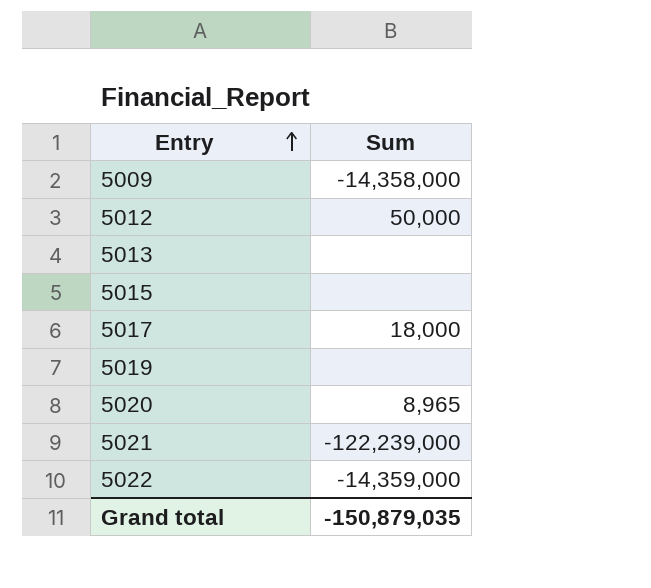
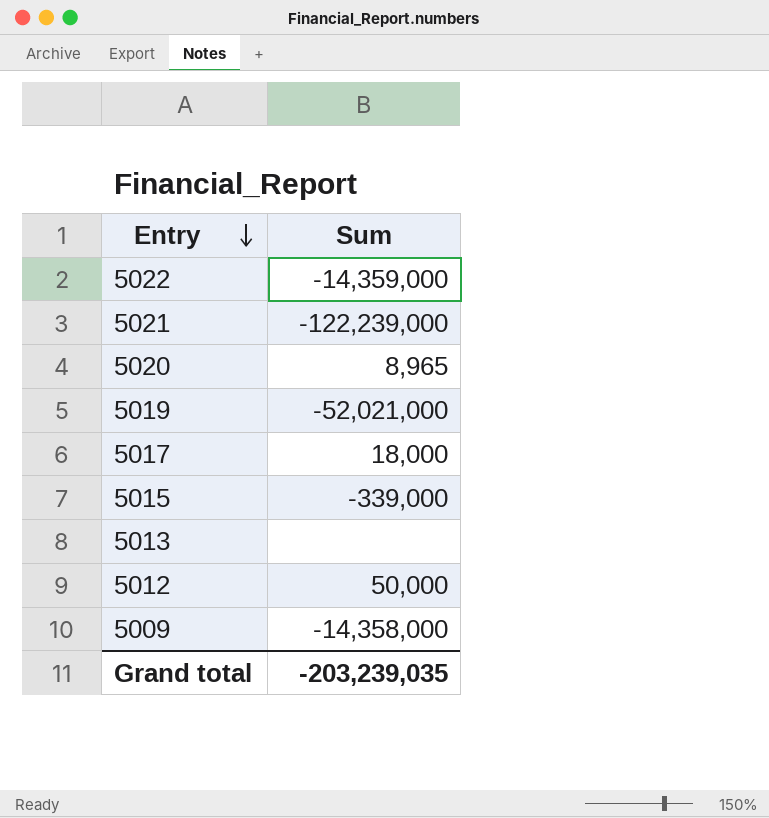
row order: Entry ascending -> Entry descending
5019 | Sum: none -> -52,021,000
5015 | Sum: none -> -339,000
Grand total | Sum: -150,879,035 -> -203,239,035

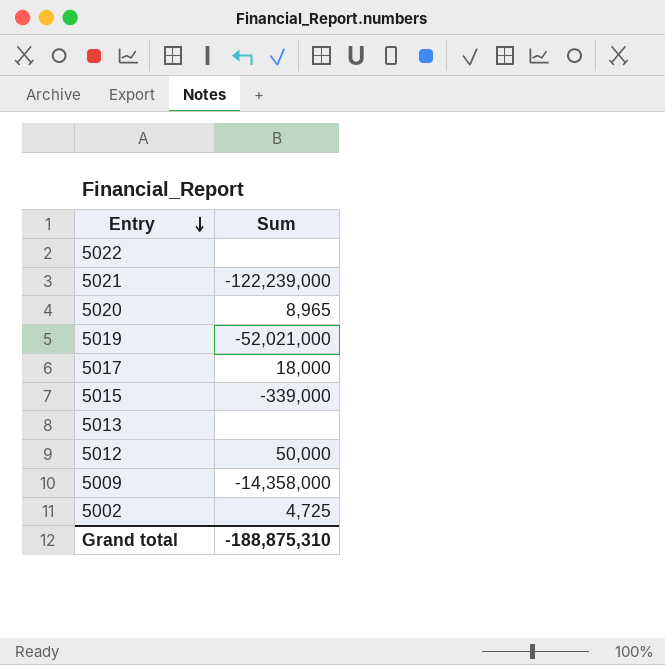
5022 | Sum: -14,359,000 -> none
row 5002: none -> 4,725
Grand total | Sum: -203,239,035 -> -188,875,310

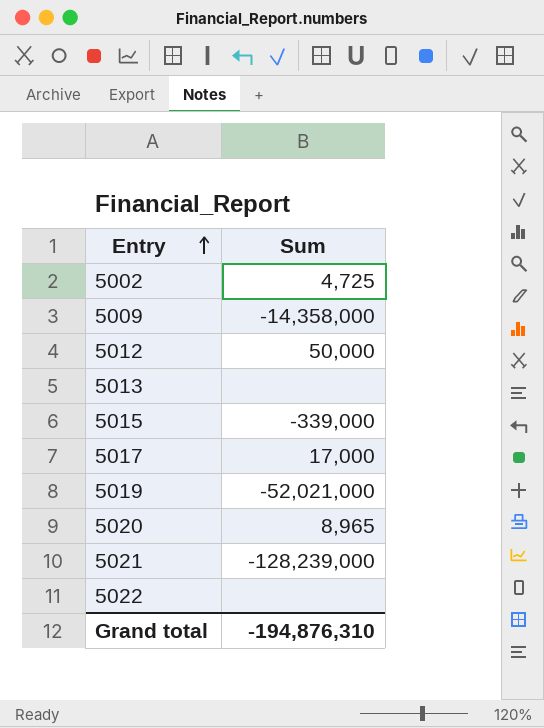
row order: Entry descending -> Entry ascending
5017 | Sum: 18,000 -> 17,000
5021 | Sum: -122,239,000 -> -128,239,000
Grand total | Sum: -188,875,310 -> -194,876,310

